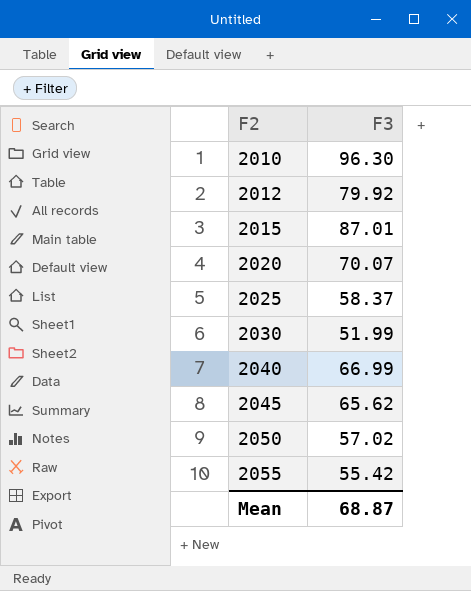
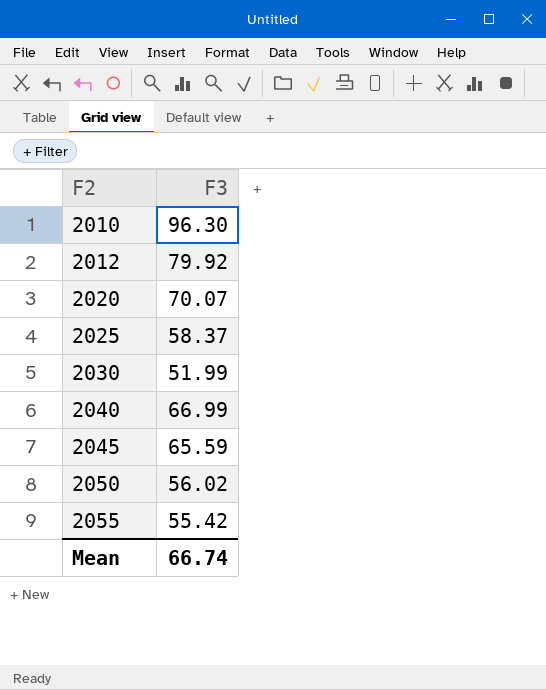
row 2015: 87.01 -> none
2045 | F3: 65.62 -> 65.59
2050 | F3: 57.02 -> 56.02
Mean | F3: 68.87 -> 66.74

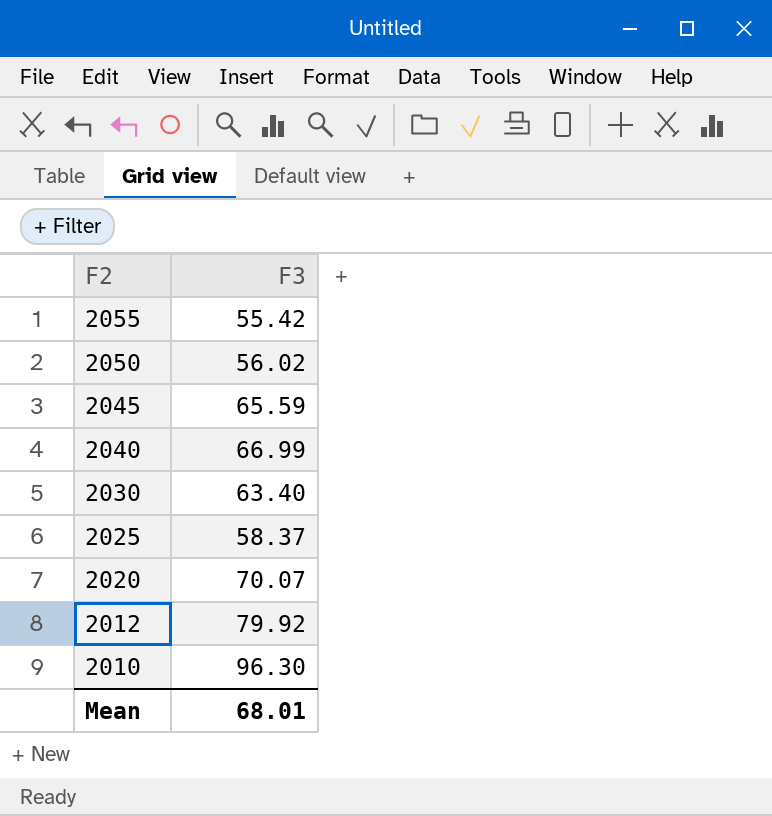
row order: F2 ascending -> F2 descending
2030 | F3: 51.99 -> 63.40
Mean | F3: 66.74 -> 68.01

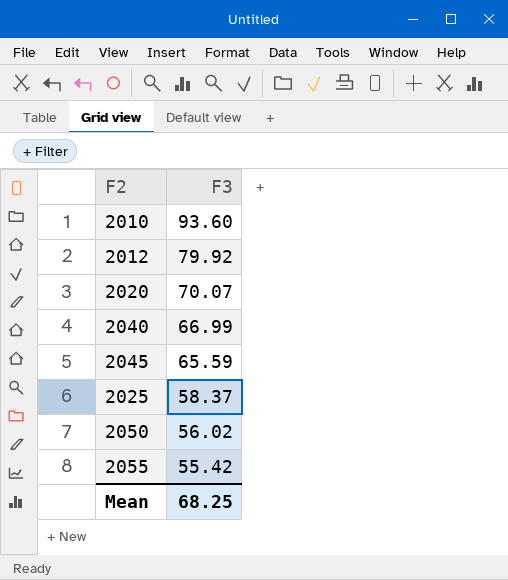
row order: F2 descending -> F3 descending
row 2030: 63.40 -> none
2010 | F3: 96.30 -> 93.60
Mean | F3: 68.01 -> 68.25

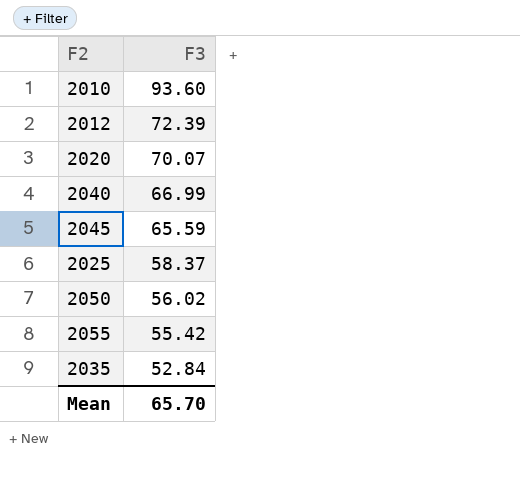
2012 | F3: 79.92 -> 72.39
row 2035: none -> 52.84
Mean | F3: 68.25 -> 65.70

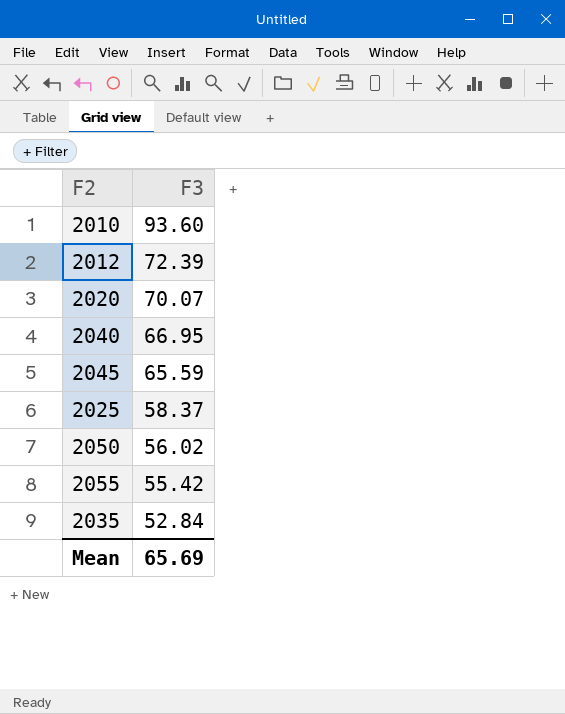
2040 | F3: 66.99 -> 66.95
Mean | F3: 65.70 -> 65.69

